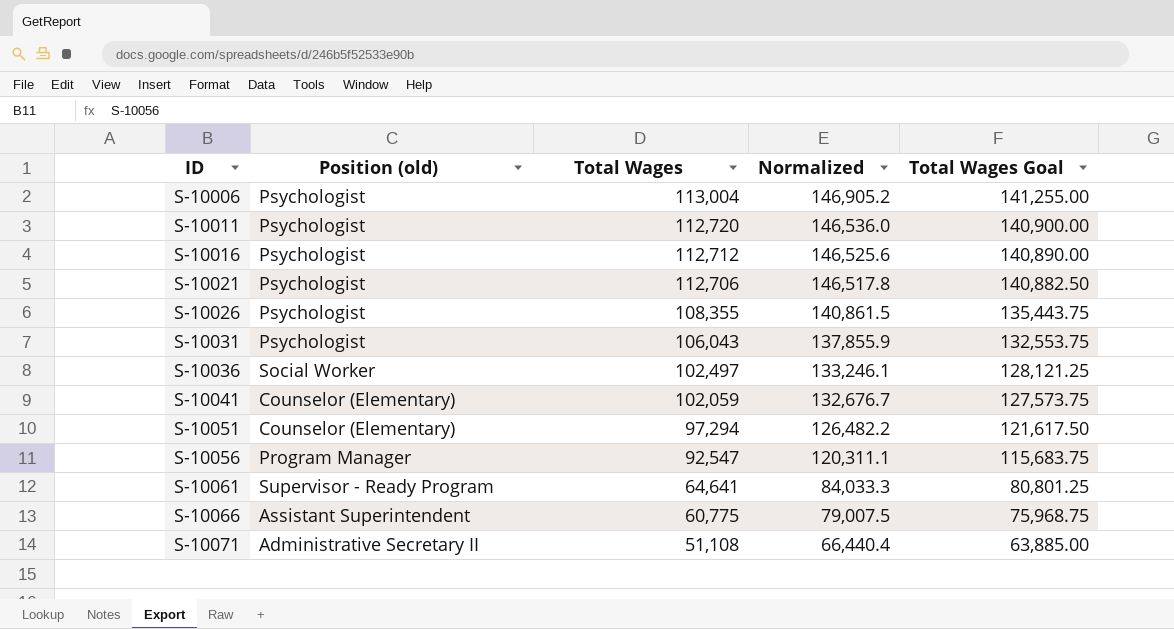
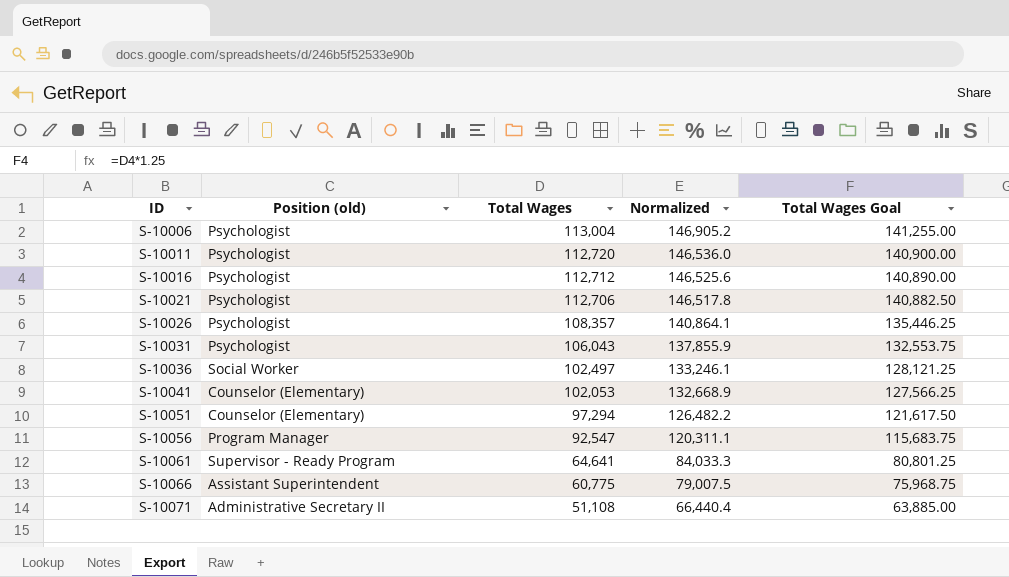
S-10026 | Total Wages: 108,355 -> 108,357
S-10026 | Normalized: 140,861.5 -> 140,864.1
S-10026 | Total Wages Goal: 135,443.75 -> 135,446.25
S-10041 | Total Wages: 102,059 -> 102,053
S-10041 | Normalized: 132,676.7 -> 132,668.9
S-10041 | Total Wages Goal: 127,573.75 -> 127,566.25

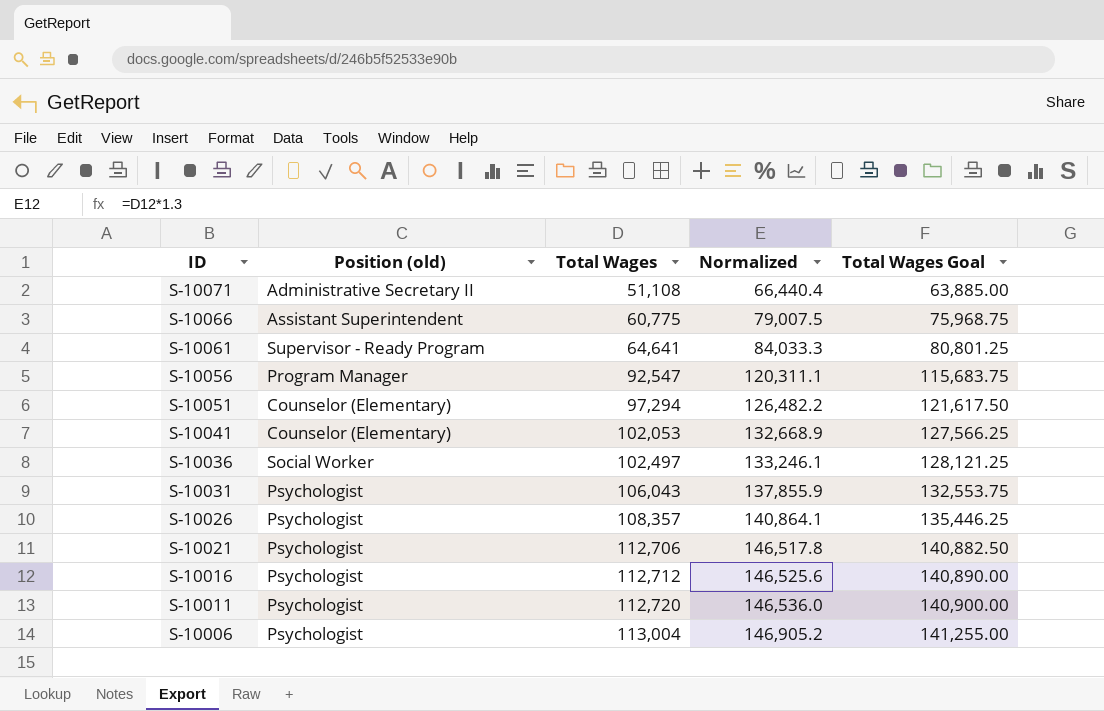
row order: ID ascending -> ID descending

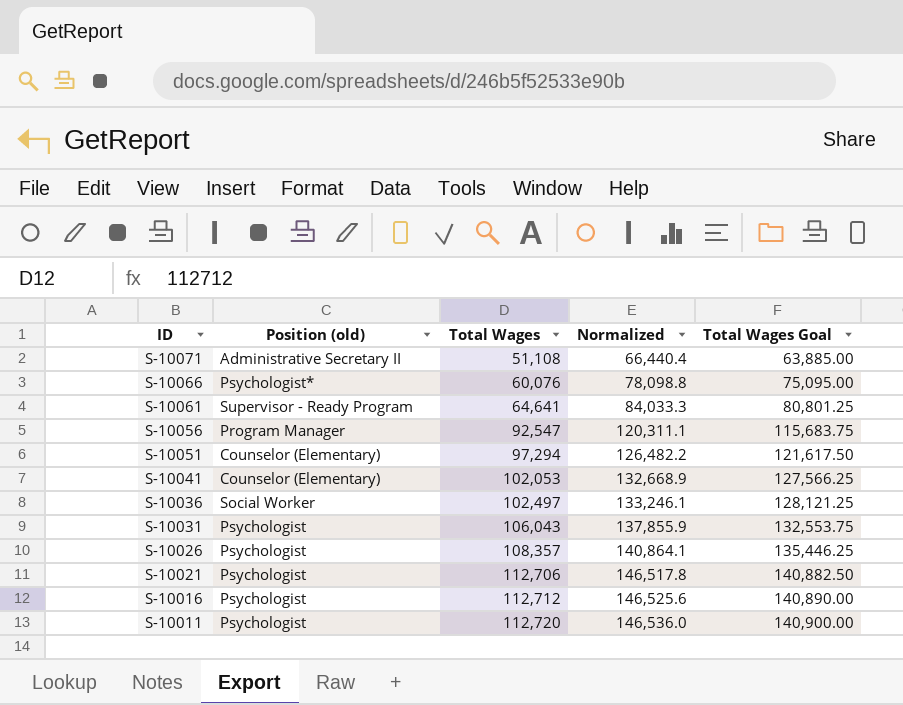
row S-10006: Psychologist | 113,004 | 146,905.2 | 141,255.00 -> none
S-10066 | Position (old): Assistant Superintendent -> Psychologist*
S-10066 | Total Wages: 60,775 -> 60,076
S-10066 | Normalized: 79,007.5 -> 78,098.8
S-10066 | Total Wages Goal: 75,968.75 -> 75,095.00

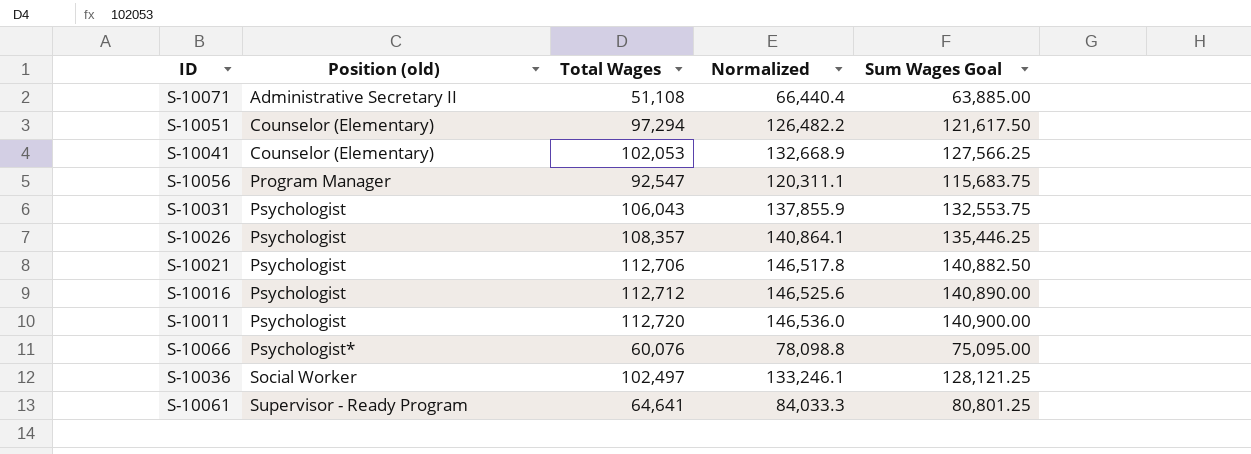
row order: ID descending -> Position (old) ascending
column name: Total Wages Goal -> Sum Wages Goal

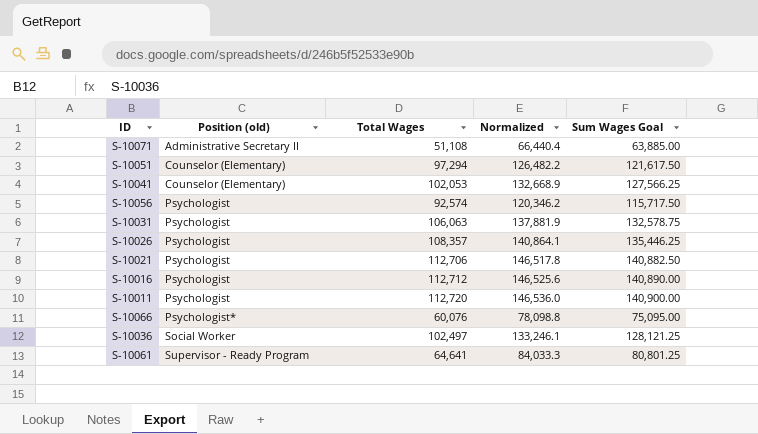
S-10056 | Position (old): Program Manager -> Psychologist
S-10056 | Total Wages: 92,547 -> 92,574
S-10056 | Normalized: 120,311.1 -> 120,346.2
S-10056 | Sum Wages Goal: 115,683.75 -> 115,717.50
S-10031 | Total Wages: 106,043 -> 106,063
S-10031 | Normalized: 137,855.9 -> 137,881.9
S-10031 | Sum Wages Goal: 132,553.75 -> 132,578.75

